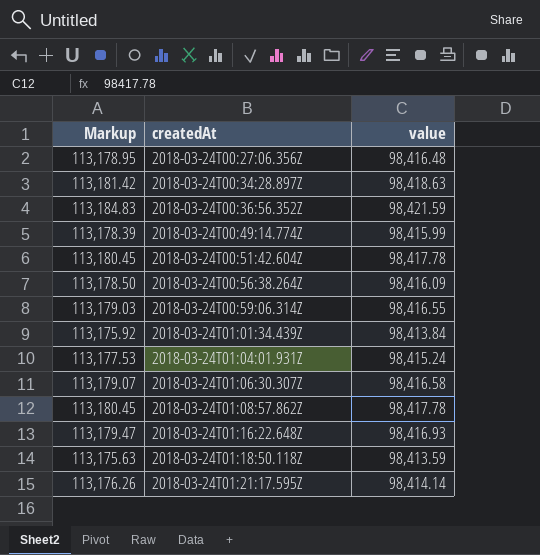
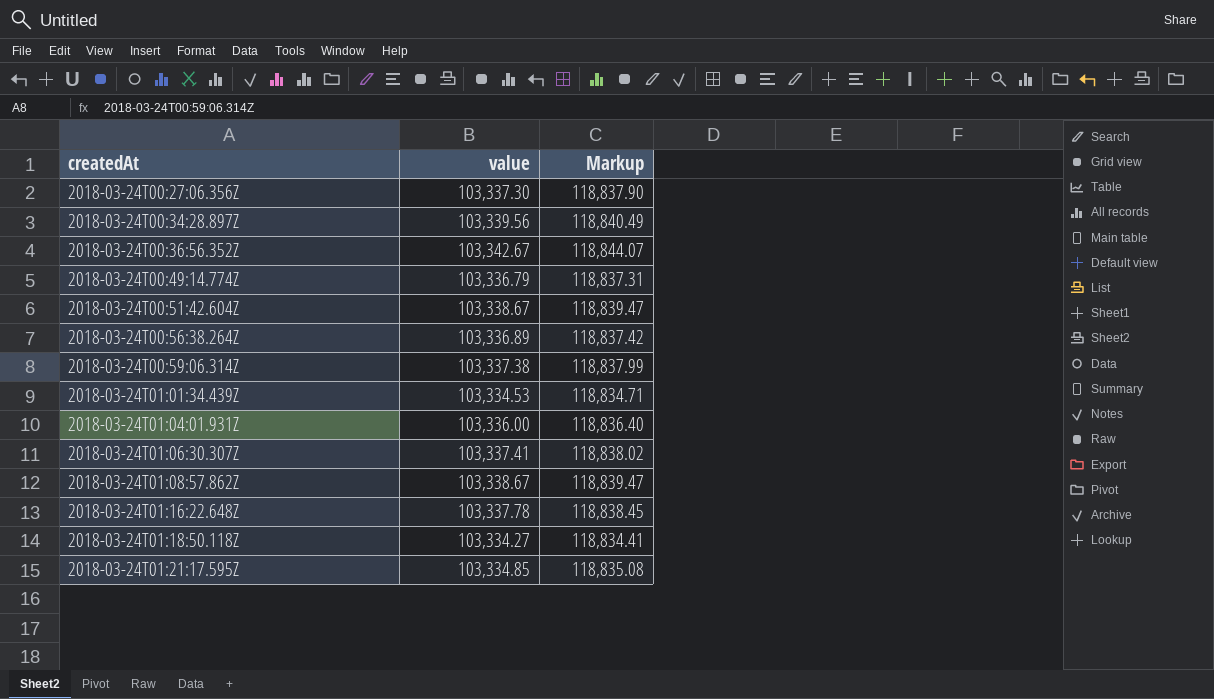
column Markup | position: 1 -> 3
2018-03-24T00:27:06.356Z | value: 98,416.48 -> 103,337.30
2018-03-24T00:27:06.356Z | Markup: 113,178.95 -> 118,837.90
2018-03-24T00:34:28.897Z | value: 98,418.63 -> 103,339.56
2018-03-24T00:34:28.897Z | Markup: 113,181.42 -> 118,840.49
2018-03-24T00:36:56.352Z | value: 98,421.59 -> 103,342.67
2018-03-24T00:36:56.352Z | Markup: 113,184.83 -> 118,844.07
2018-03-24T00:49:14.774Z | value: 98,415.99 -> 103,336.79
2018-03-24T00:49:14.774Z | Markup: 113,178.39 -> 118,837.31
2018-03-24T00:51:42.604Z | value: 98,417.78 -> 103,338.67
2018-03-24T00:51:42.604Z | Markup: 113,180.45 -> 118,839.47
2018-03-24T00:56:38.264Z | value: 98,416.09 -> 103,336.89
2018-03-24T00:56:38.264Z | Markup: 113,178.50 -> 118,837.42
2018-03-24T00:59:06.314Z | value: 98,416.55 -> 103,337.38
2018-03-24T00:59:06.314Z | Markup: 113,179.03 -> 118,837.99
2018-03-24T01:01:34.439Z | value: 98,413.84 -> 103,334.53
2018-03-24T01:01:34.439Z | Markup: 113,175.92 -> 118,834.71
2018-03-24T01:04:01.931Z | value: 98,415.24 -> 103,336.00
2018-03-24T01:04:01.931Z | Markup: 113,177.53 -> 118,836.40
2018-03-24T01:06:30.307Z | value: 98,416.58 -> 103,337.41
2018-03-24T01:06:30.307Z | Markup: 113,179.07 -> 118,838.02
2018-03-24T01:08:57.862Z | value: 98,417.78 -> 103,338.67
2018-03-24T01:08:57.862Z | Markup: 113,180.45 -> 118,839.47
2018-03-24T01:16:22.648Z | value: 98,416.93 -> 103,337.78
2018-03-24T01:16:22.648Z | Markup: 113,179.47 -> 118,838.45
2018-03-24T01:18:50.118Z | value: 98,413.59 -> 103,334.27
2018-03-24T01:18:50.118Z | Markup: 113,175.63 -> 118,834.41
2018-03-24T01:21:17.595Z | value: 98,414.14 -> 103,334.85
2018-03-24T01:21:17.595Z | Markup: 113,176.26 -> 118,835.08

